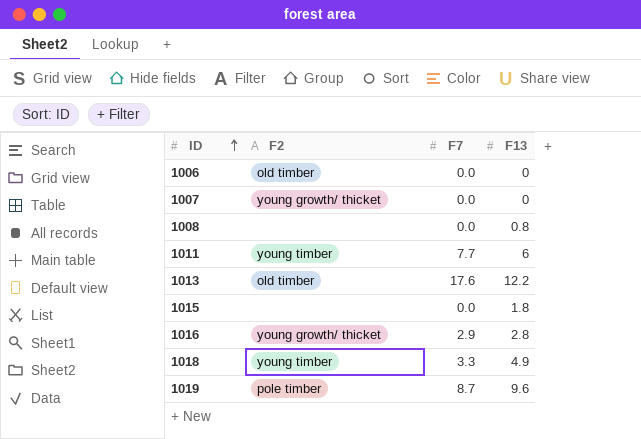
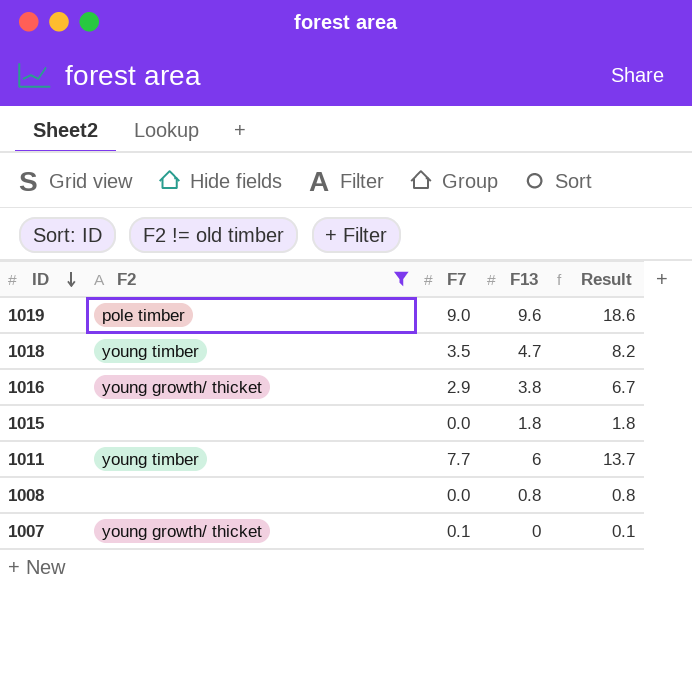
filter: none -> F2 != old timber
row order: ID ascending -> ID descending
column Result | formula: none -> [F7] + [F13]
1019 | F7: 8.7 -> 9.0
1018 | F7: 3.3 -> 3.5
1018 | F13: 4.9 -> 4.7
1016 | F13: 2.8 -> 3.8
1007 | F7: 0.0 -> 0.1

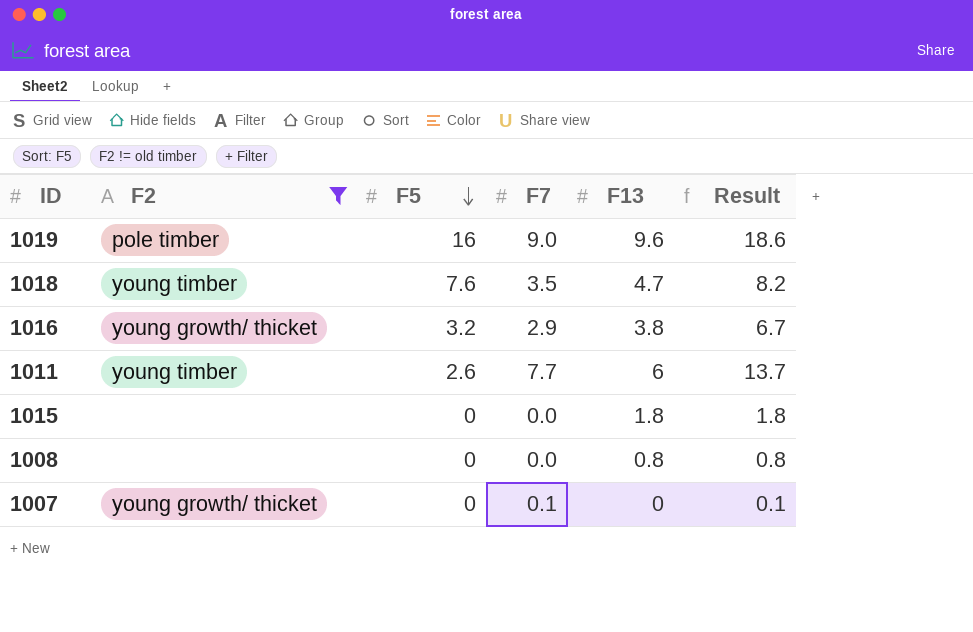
row order: ID descending -> F5 descending
column F5 | position: none -> 3

